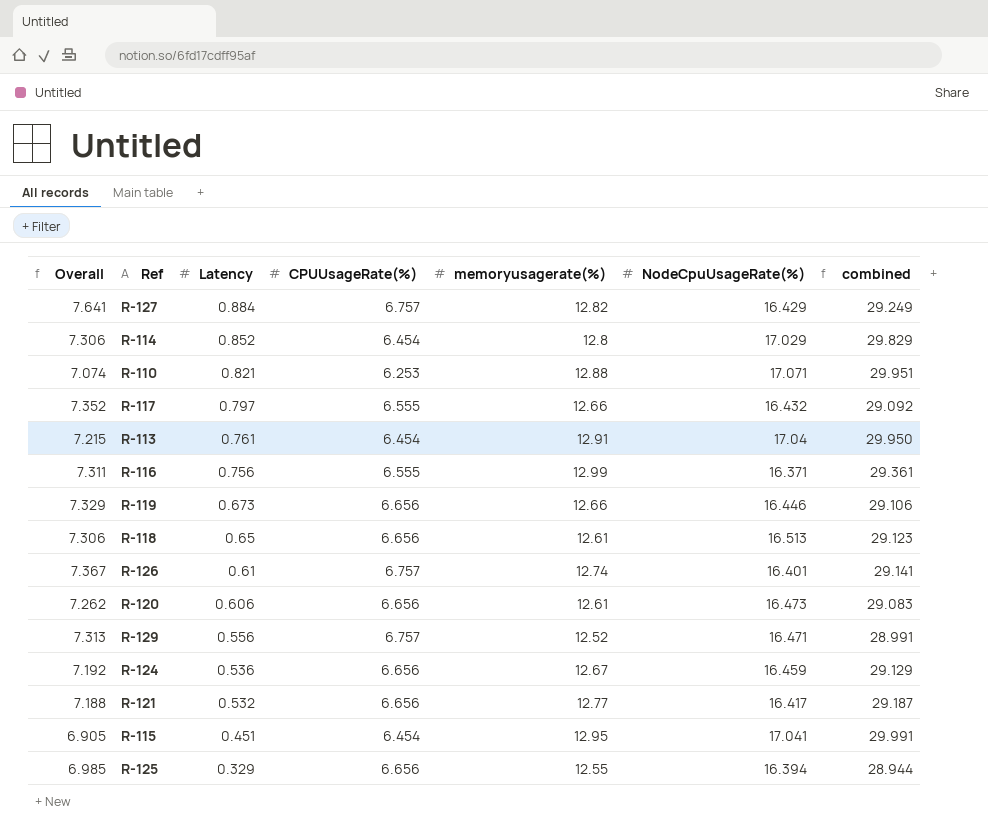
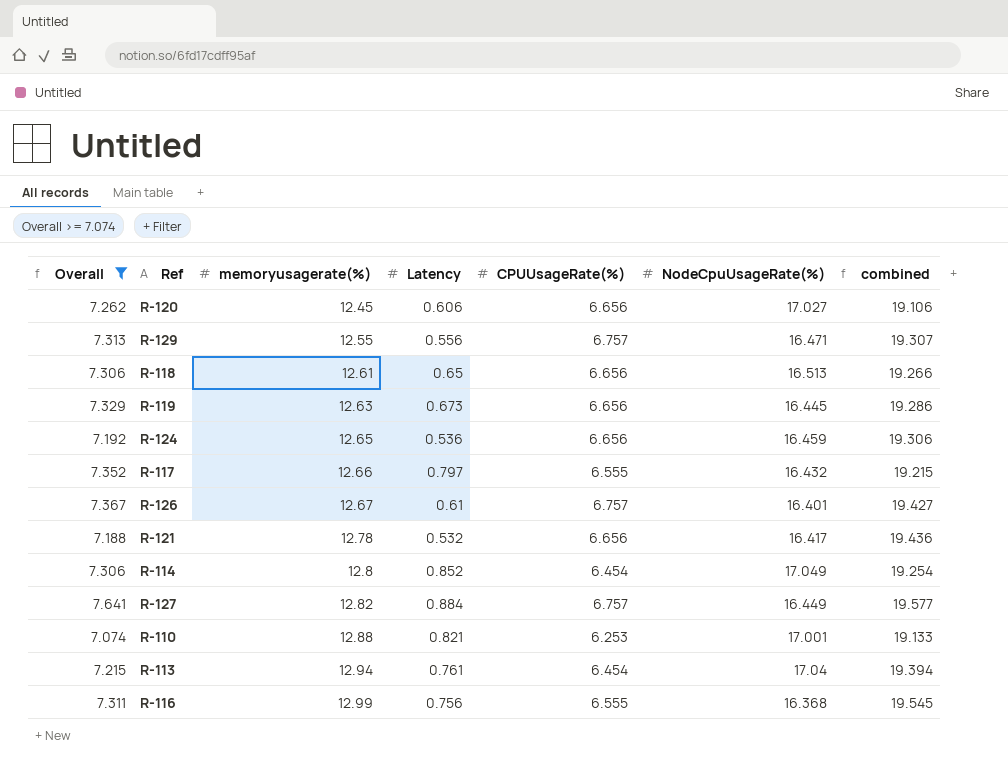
filter: none -> Overall >= 7.074
row order: Latency descending -> memoryusagerate(%) ascending
column memoryusagerate(%) | position: 5 -> 3
column combined | formula: [memoryusagerate(%)] + [NodeCpuUsageRate(%)] -> [memoryusagerate(%)] + [CPUUsageRate(%)]
R-120 | memoryusagerate(%): 12.61 -> 12.45
R-120 | NodeCpuUsageRate(%): 16.473 -> 17.027
R-129 | memoryusagerate(%): 12.52 -> 12.55
R-119 | memoryusagerate(%): 12.66 -> 12.63
R-119 | NodeCpuUsageRate(%): 16.446 -> 16.445
R-124 | memoryusagerate(%): 12.67 -> 12.65
R-126 | memoryusagerate(%): 12.74 -> 12.67
R-121 | memoryusagerate(%): 12.77 -> 12.78
R-114 | NodeCpuUsageRate(%): 17.029 -> 17.049
R-127 | NodeCpuUsageRate(%): 16.429 -> 16.449
R-110 | NodeCpuUsageRate(%): 17.071 -> 17.001
R-113 | memoryusagerate(%): 12.91 -> 12.94
R-116 | NodeCpuUsageRate(%): 16.371 -> 16.368

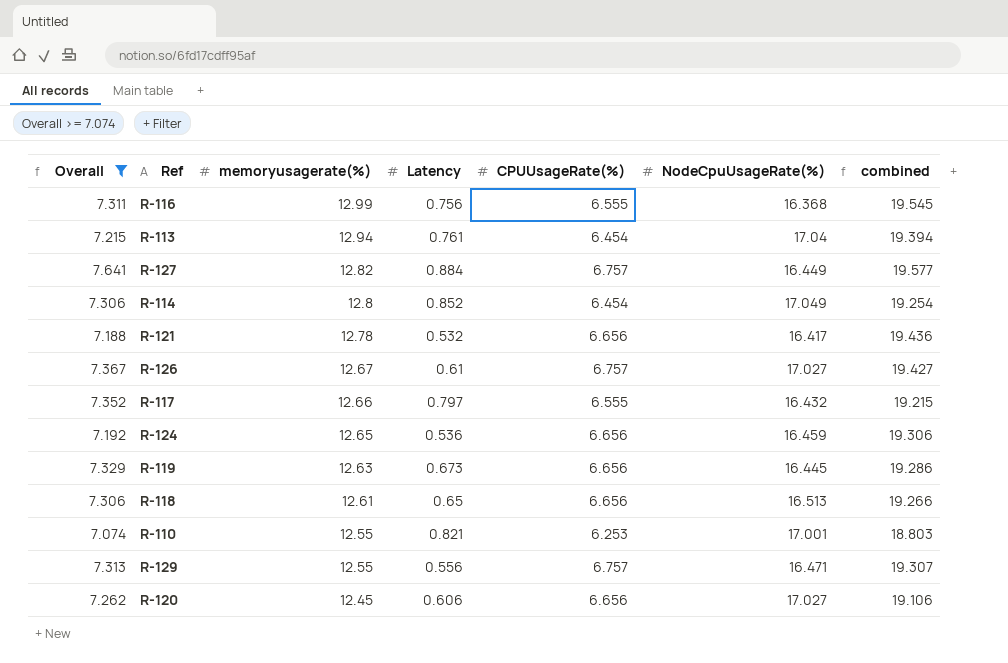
row order: memoryusagerate(%) ascending -> memoryusagerate(%) descending
R-126 | NodeCpuUsageRate(%): 16.401 -> 17.027
R-110 | memoryusagerate(%): 12.88 -> 12.55
R-110 | combined: 19.133 -> 18.803

